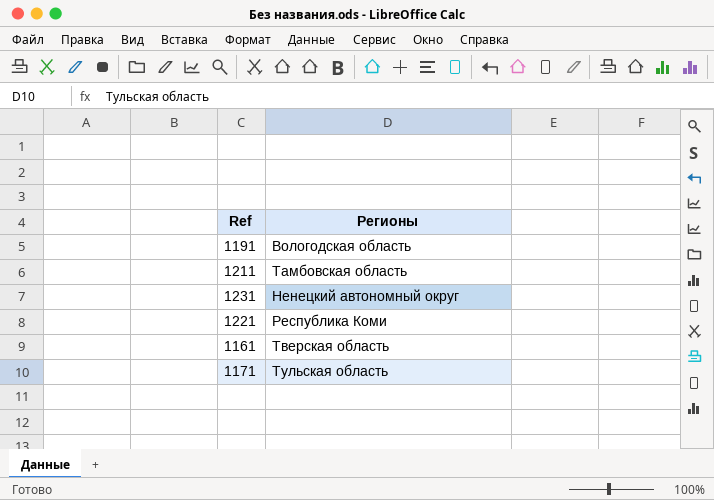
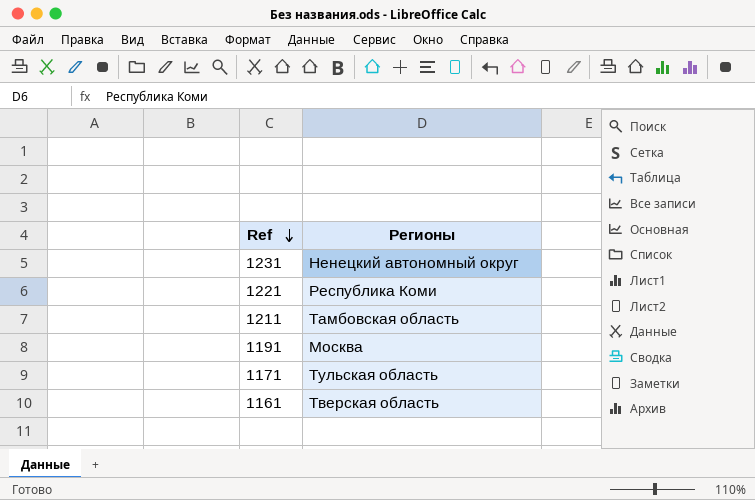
row order: none -> Ref descending
1191 | Регионы: Вологодская область -> Москва

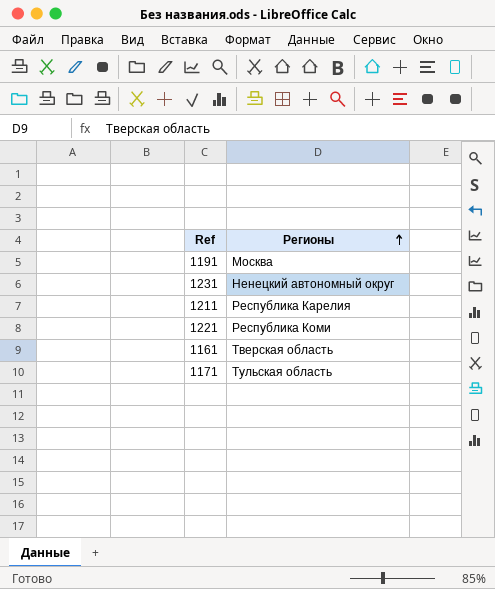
row order: Ref descending -> Регионы ascending
1211 | Регионы: Тамбовская область -> Республика Карелия

